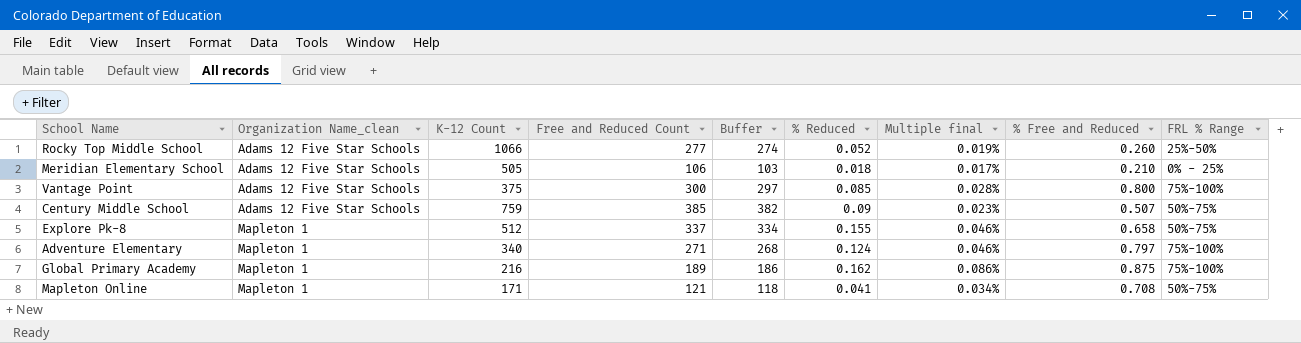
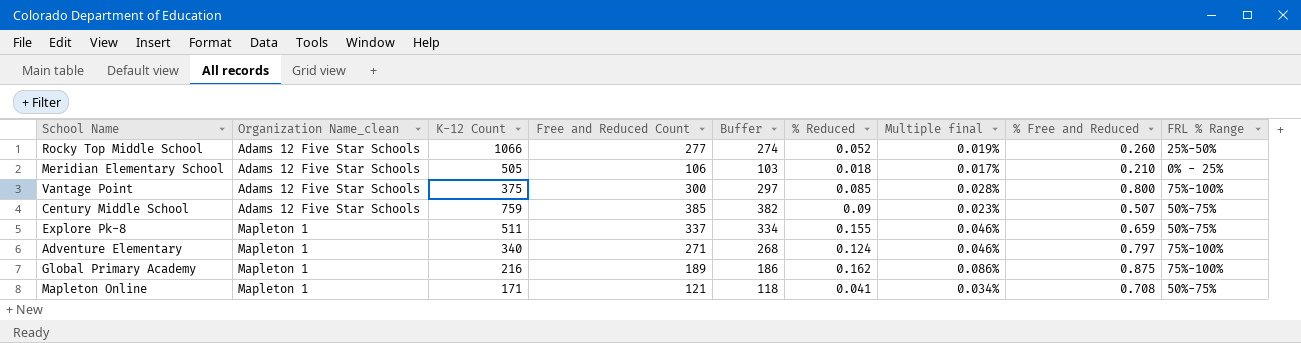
Explore Pk-8 | K-12 Count: 512 -> 511
Explore Pk-8 | % Free and Reduced: 0.658 -> 0.659

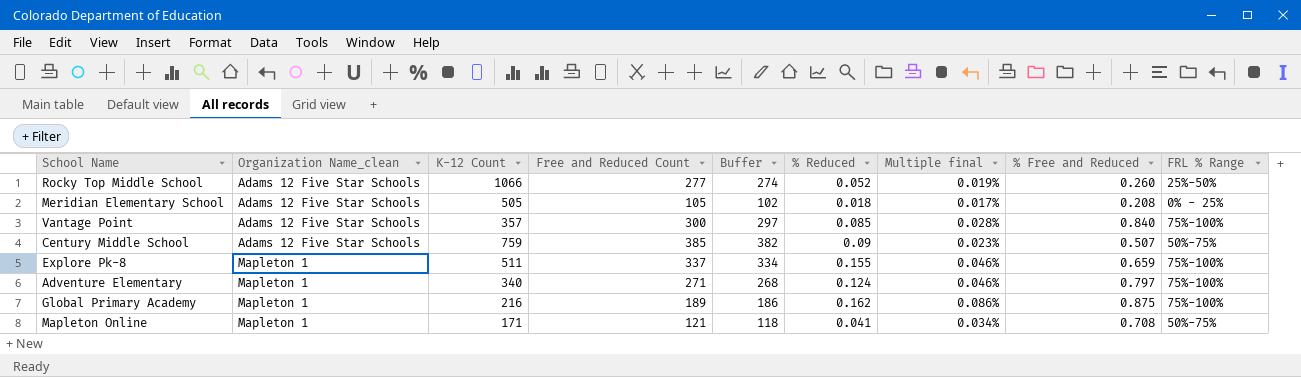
Meridian Elementary School | Free and Reduced Count: 106 -> 105
Meridian Elementary School | Buffer: 103 -> 102
Meridian Elementary School | % Free and Reduced: 0.210 -> 0.208
Vantage Point | K-12 Count: 375 -> 357
Vantage Point | % Free and Reduced: 0.800 -> 0.840
Explore Pk-8 | FRL % Range: 50%-75% -> 75%-100%

